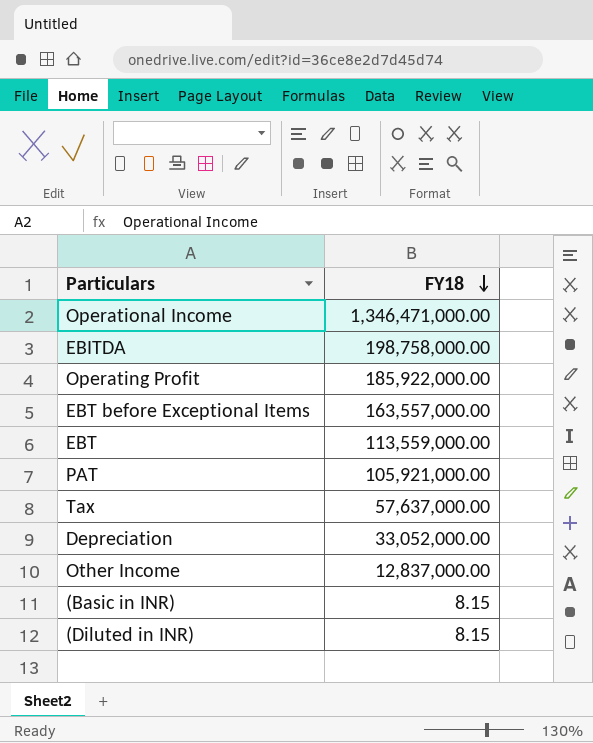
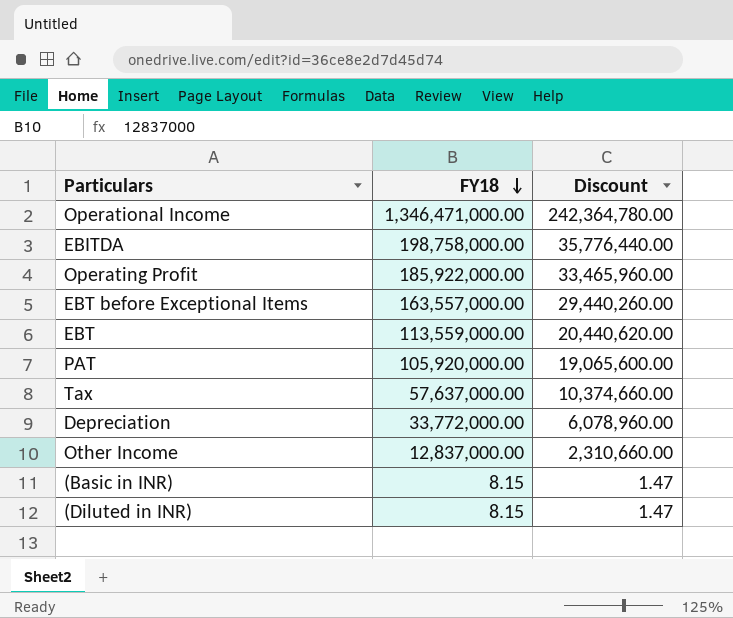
column Discount | formula: none -> [FY18] * 0.18
PAT | FY18: 105,921,000.00 -> 105,920,000.00
Depreciation | FY18: 33,052,000.00 -> 33,772,000.00

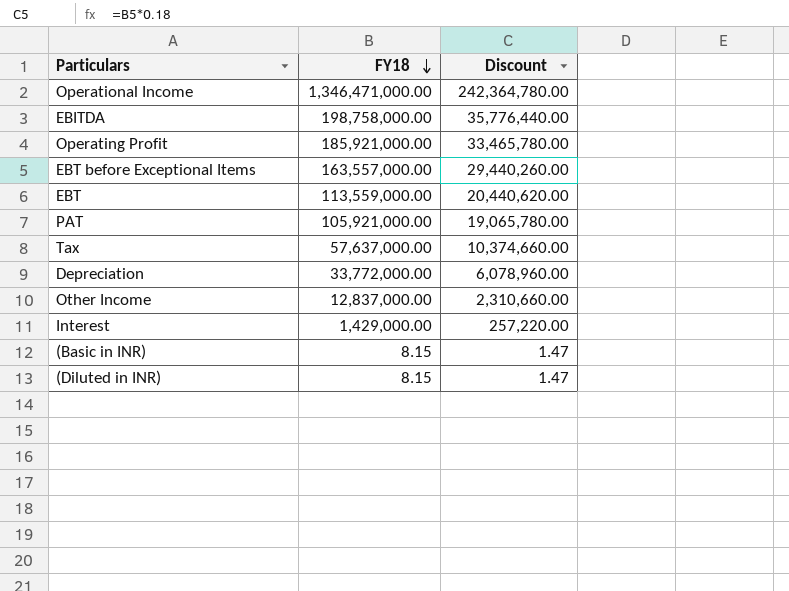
Operating Profit | FY18: 185,922,000.00 -> 185,921,000.00
Operating Profit | Discount: 33,465,960.00 -> 33,465,780.00
PAT | FY18: 105,920,000.00 -> 105,921,000.00
PAT | Discount: 19,065,600.00 -> 19,065,780.00
row Interest: none -> 1,429,000.00 | 257,220.00

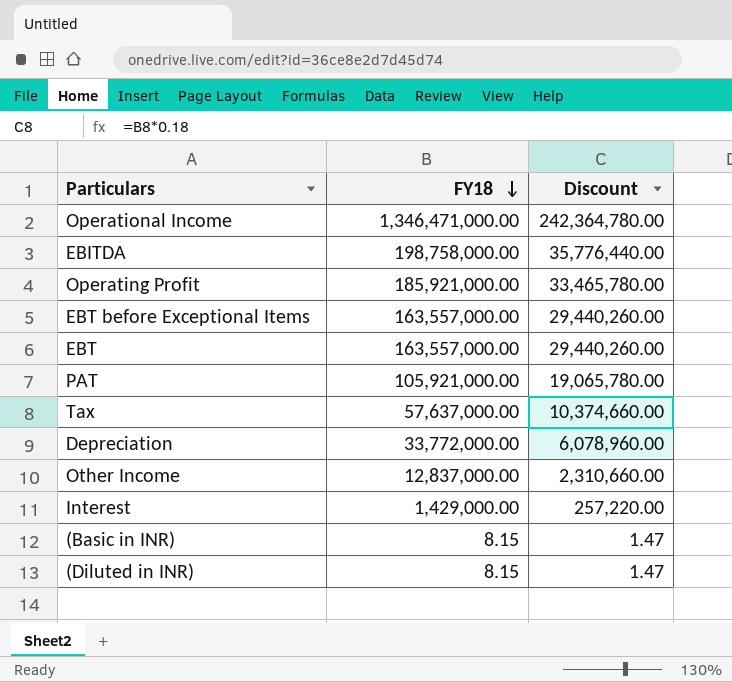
EBT | FY18: 113,559,000.00 -> 163,557,000.00
EBT | Discount: 20,440,620.00 -> 29,440,260.00

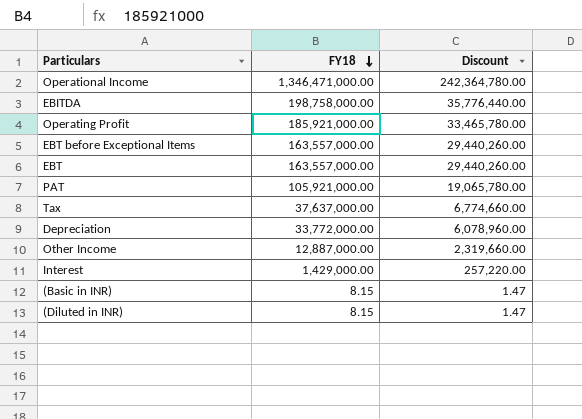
Tax | FY18: 57,637,000.00 -> 37,637,000.00
Tax | Discount: 10,374,660.00 -> 6,774,660.00
Other Income | FY18: 12,837,000.00 -> 12,887,000.00
Other Income | Discount: 2,310,660.00 -> 2,319,660.00

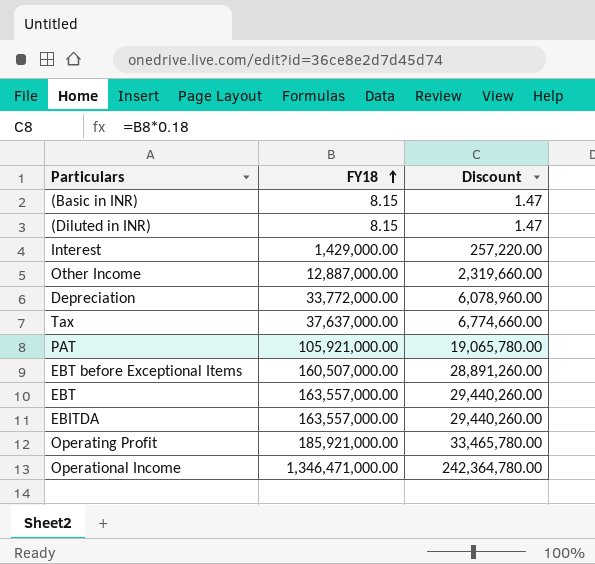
row order: FY18 descending -> FY18 ascending
EBT before Exceptional Items | FY18: 163,557,000.00 -> 160,507,000.00
EBT before Exceptional Items | Discount: 29,440,260.00 -> 28,891,260.00
EBITDA | FY18: 198,758,000.00 -> 163,557,000.00
EBITDA | Discount: 35,776,440.00 -> 29,440,260.00

